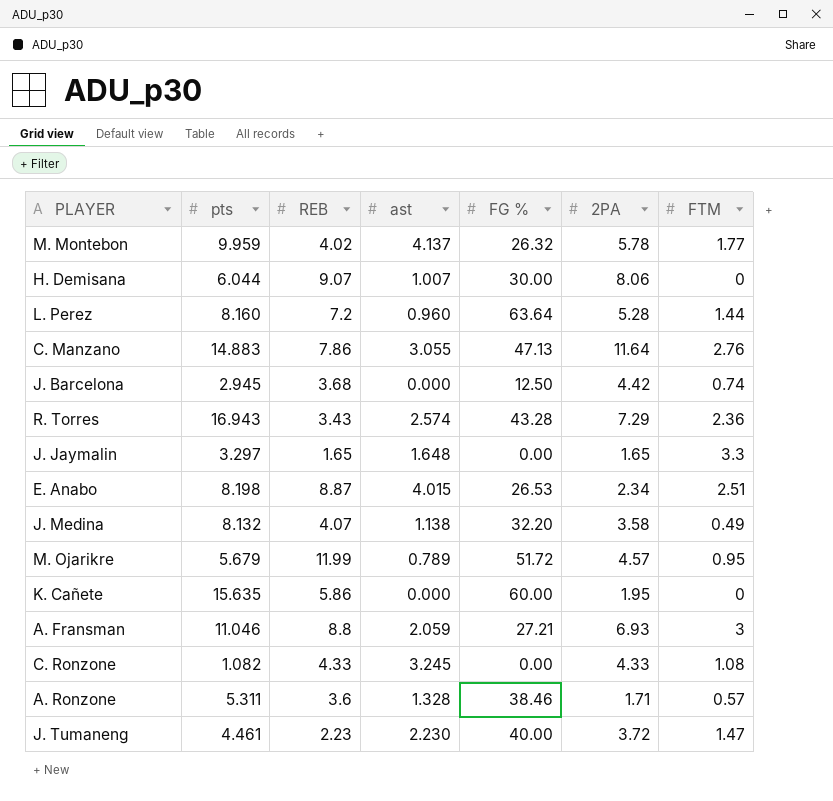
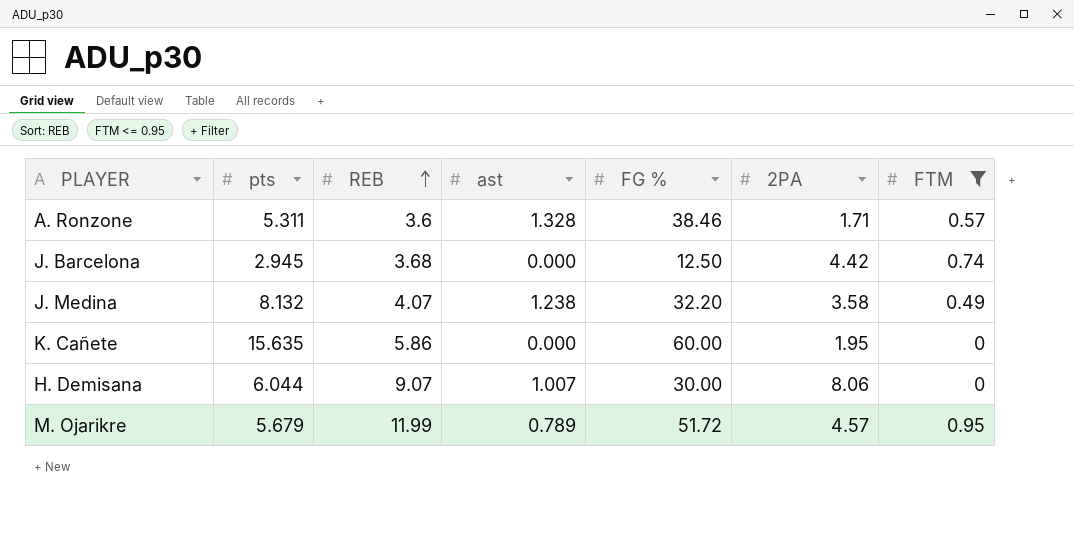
filter: none -> FTM <= 0.95
row order: none -> REB ascending
J. Medina | ast: 1.138 -> 1.238

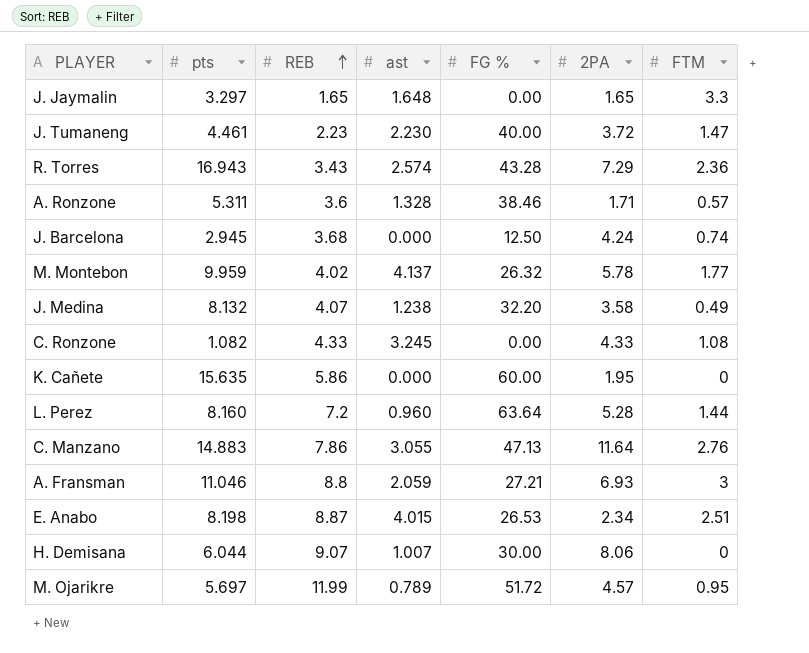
filter: FTM <= 0.95 -> none
J. Barcelona | 2PA: 4.42 -> 4.24
M. Ojarikre | pts: 5.679 -> 5.697

